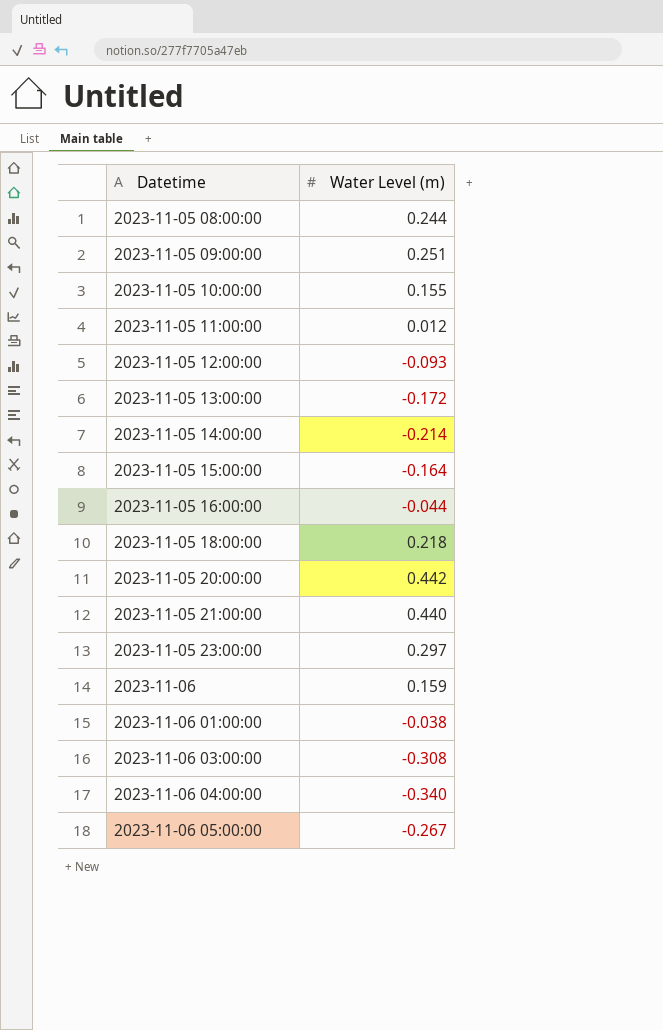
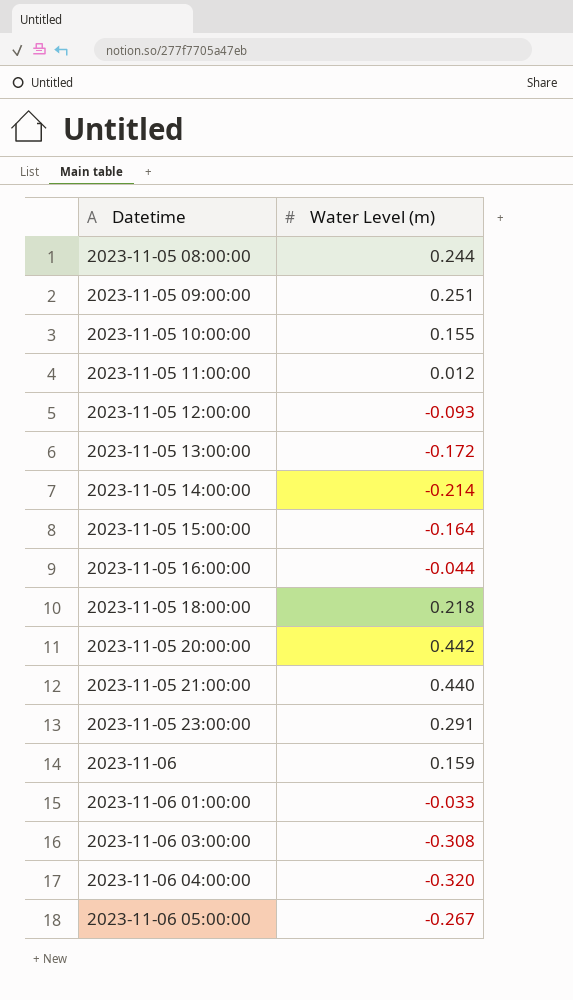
2023-11-05 23:00:00 | Water Level (m): 0.297 -> 0.291
2023-11-06 01:00:00 | Water Level (m): -0.038 -> -0.033
2023-11-06 04:00:00 | Water Level (m): -0.340 -> -0.320

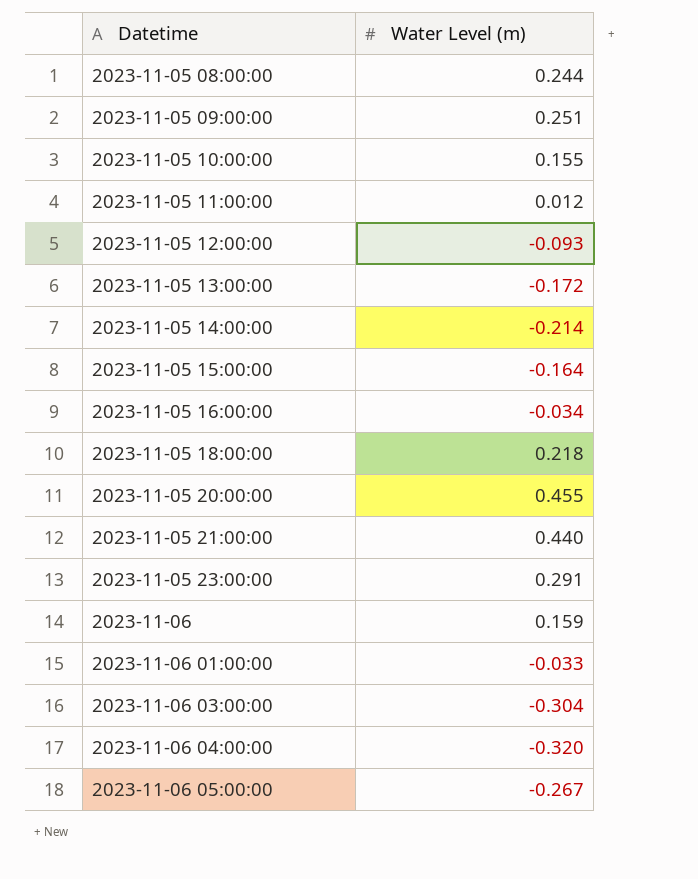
2023-11-05 16:00:00 | Water Level (m): -0.044 -> -0.034
2023-11-05 20:00:00 | Water Level (m): 0.442 -> 0.455
2023-11-06 03:00:00 | Water Level (m): -0.308 -> -0.304

